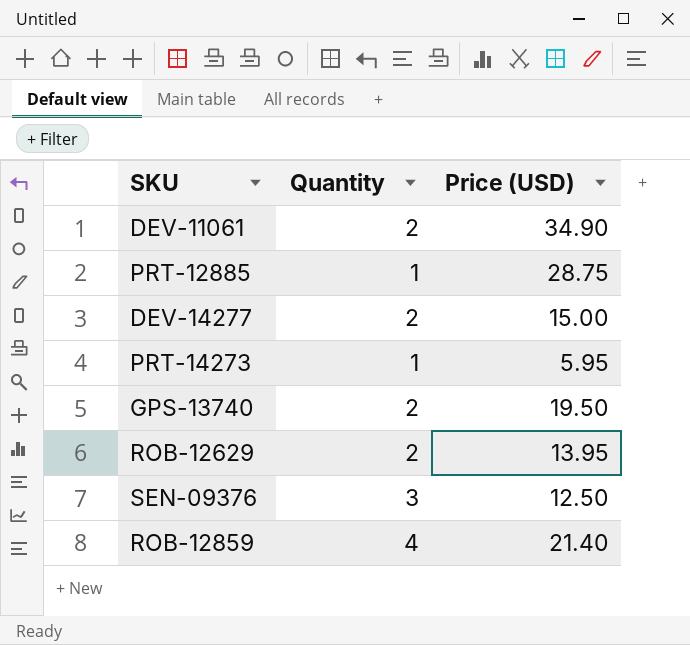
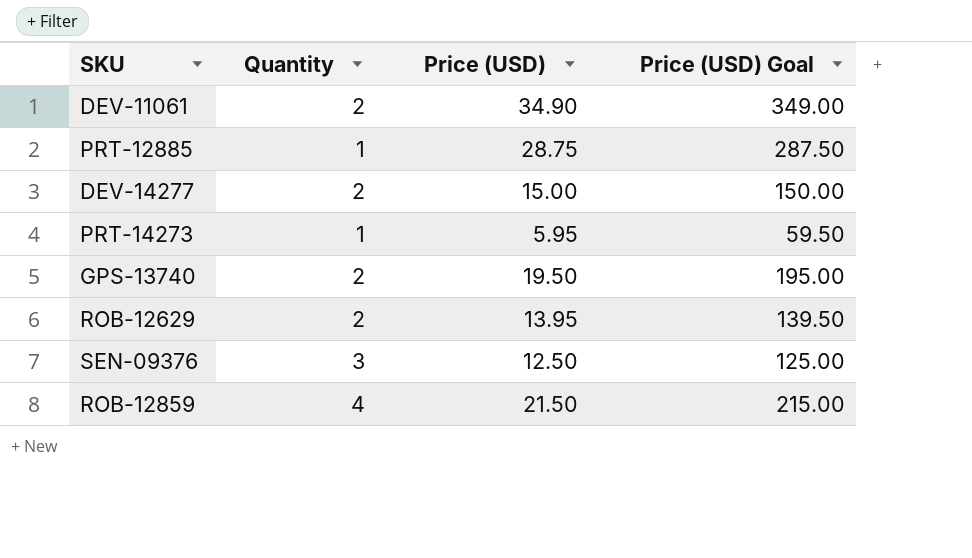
column Price (USD) Goal | formula: none -> [Price (USD)] * 10
ROB-12859 | Price (USD): 21.40 -> 21.50

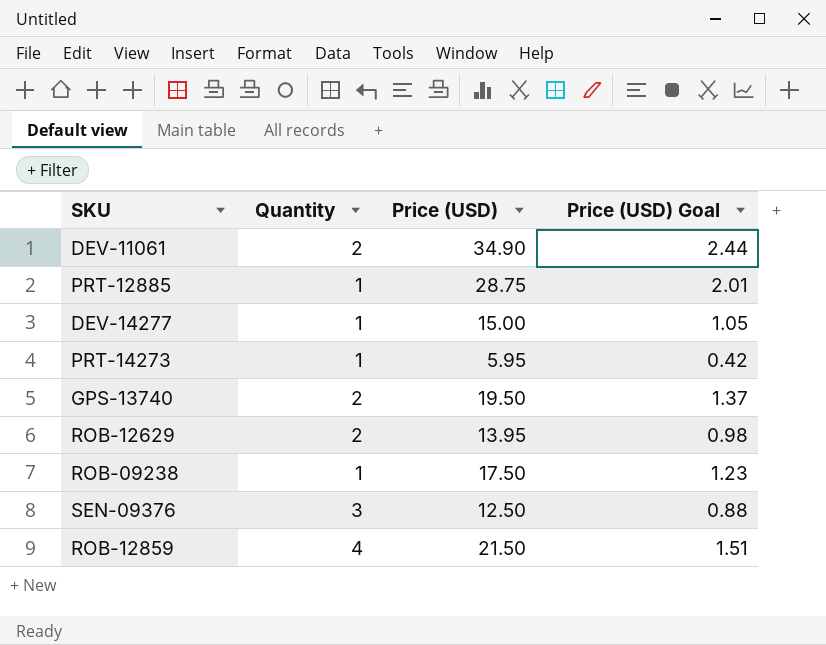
column Price (USD) Goal | formula: [Price (USD)] * 10 -> [Price (USD)] * 0.07
DEV-14277 | Quantity: 2 -> 1
row ROB-09238: none -> 1 | 17.50 | 1.23

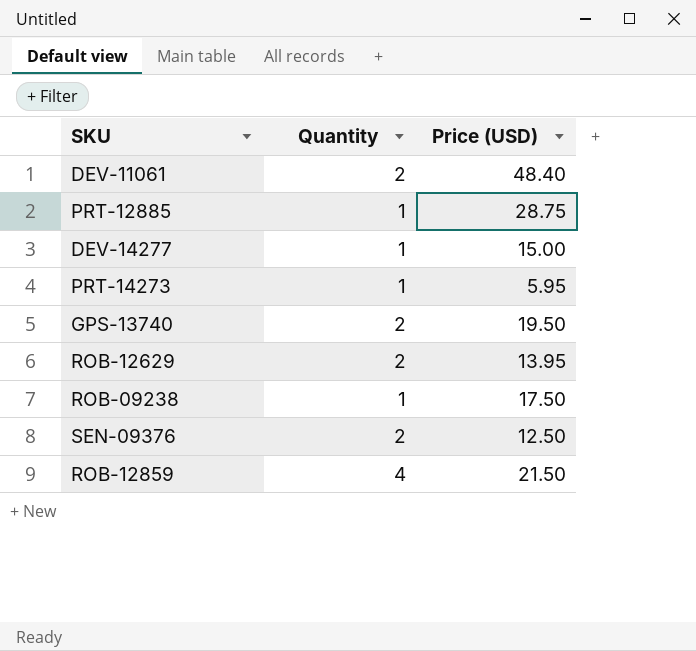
column Price (USD) Goal | formula: [Price (USD)] * 0.07 -> none
DEV-11061 | Price (USD): 34.90 -> 48.40
SEN-09376 | Quantity: 3 -> 2

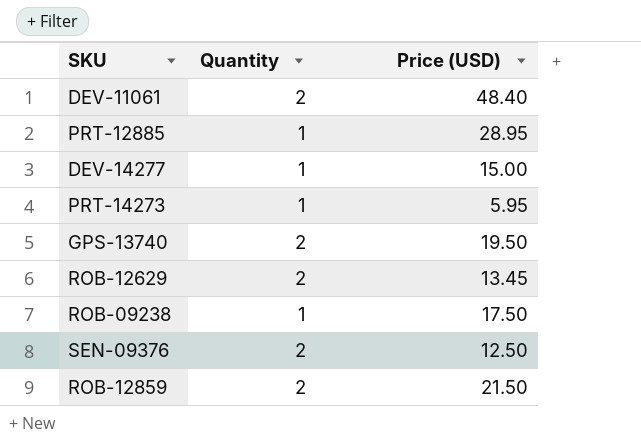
PRT-12885 | Price (USD): 28.75 -> 28.95
ROB-12629 | Price (USD): 13.95 -> 13.45
ROB-12859 | Quantity: 4 -> 2

